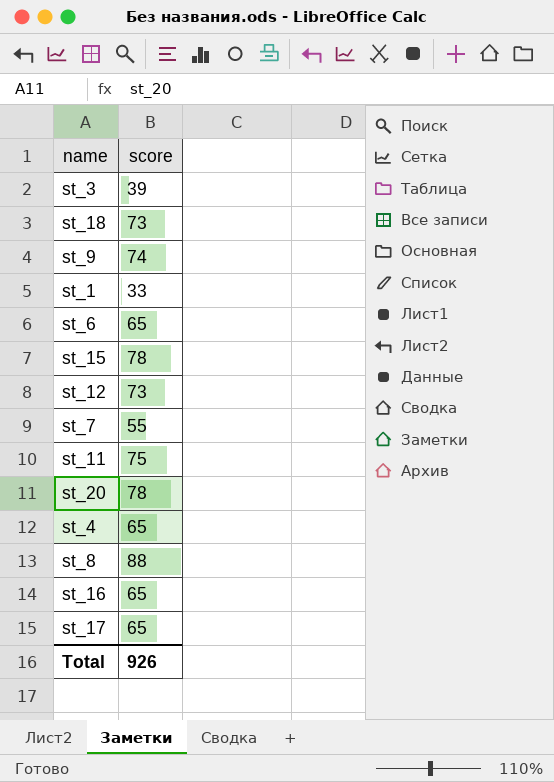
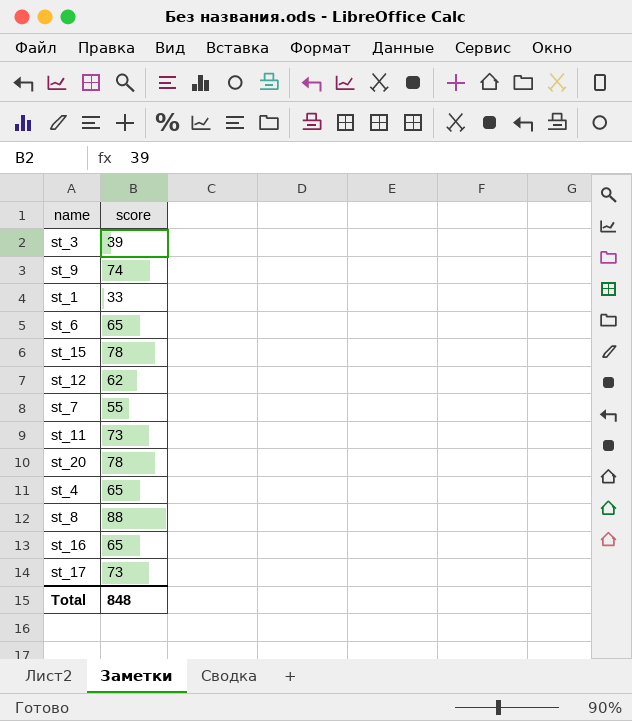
row st_18: 73 -> none
st_12 | score: 73 -> 62
st_11 | score: 75 -> 73
st_17 | score: 65 -> 73
Total | score: 926 -> 848

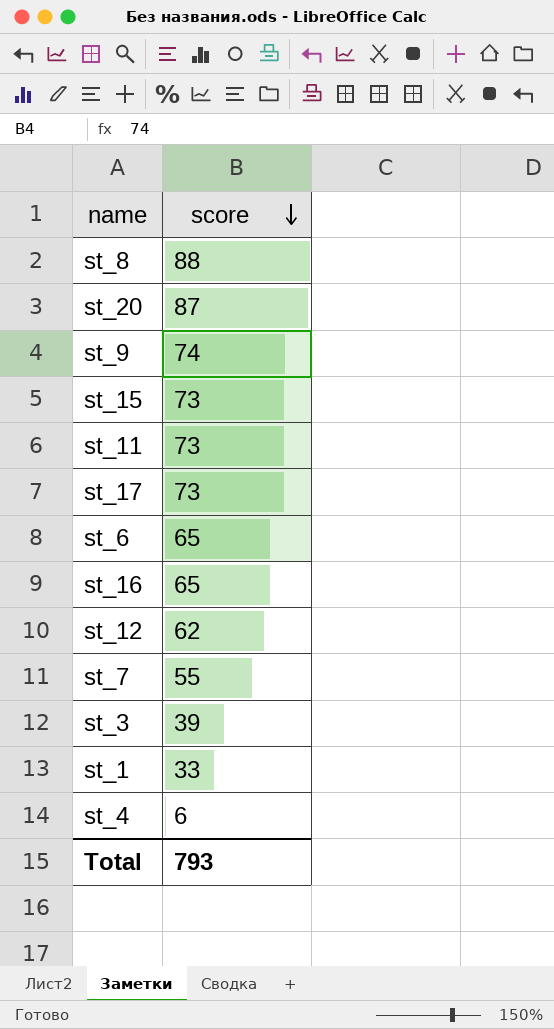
row order: none -> score descending
st_20 | score: 78 -> 87
st_15 | score: 78 -> 73
st_4 | score: 65 -> 6
Total | score: 848 -> 793

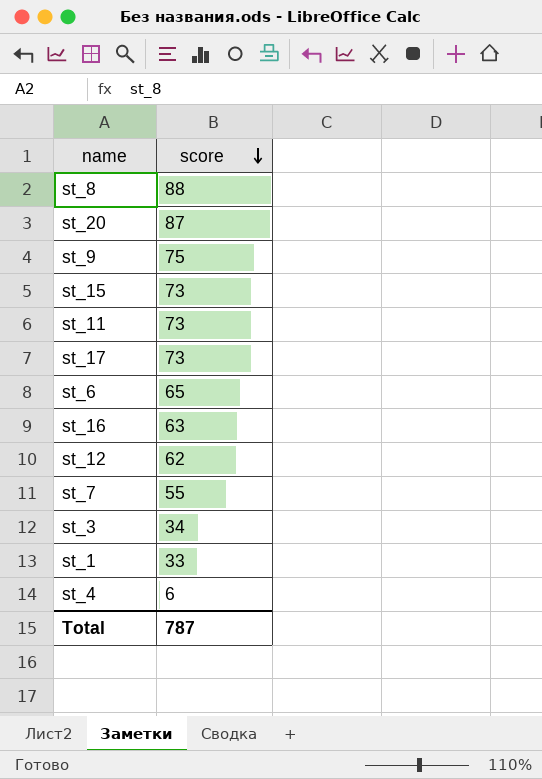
st_9 | score: 74 -> 75
st_16 | score: 65 -> 63
st_3 | score: 39 -> 34
Total | score: 793 -> 787

